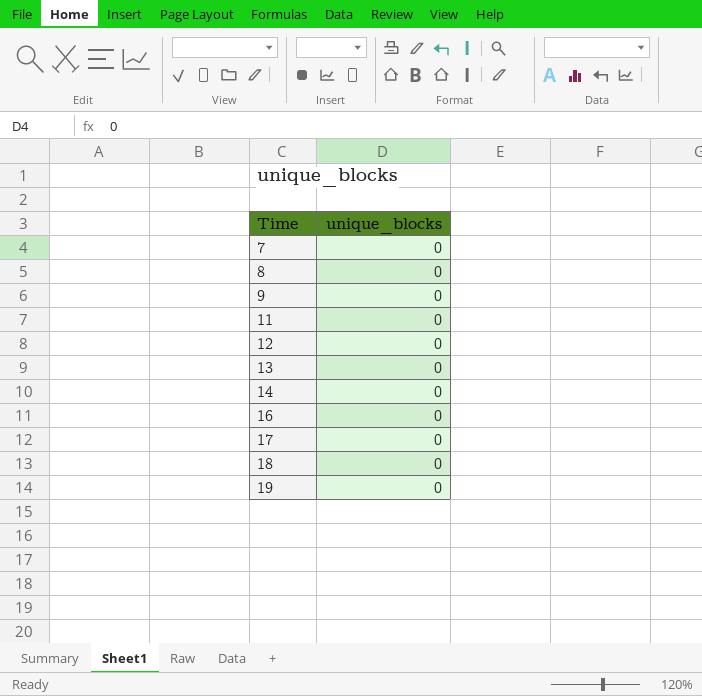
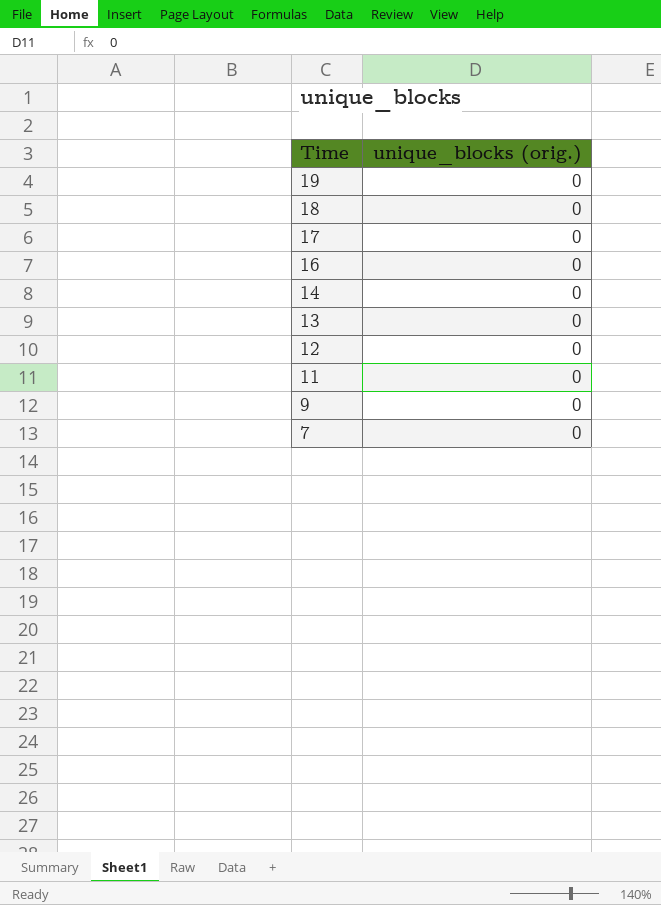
row order: Time ascending -> Time descending
column name: unique_blocks -> unique_blocks (orig.)
row 8: 0 -> none

